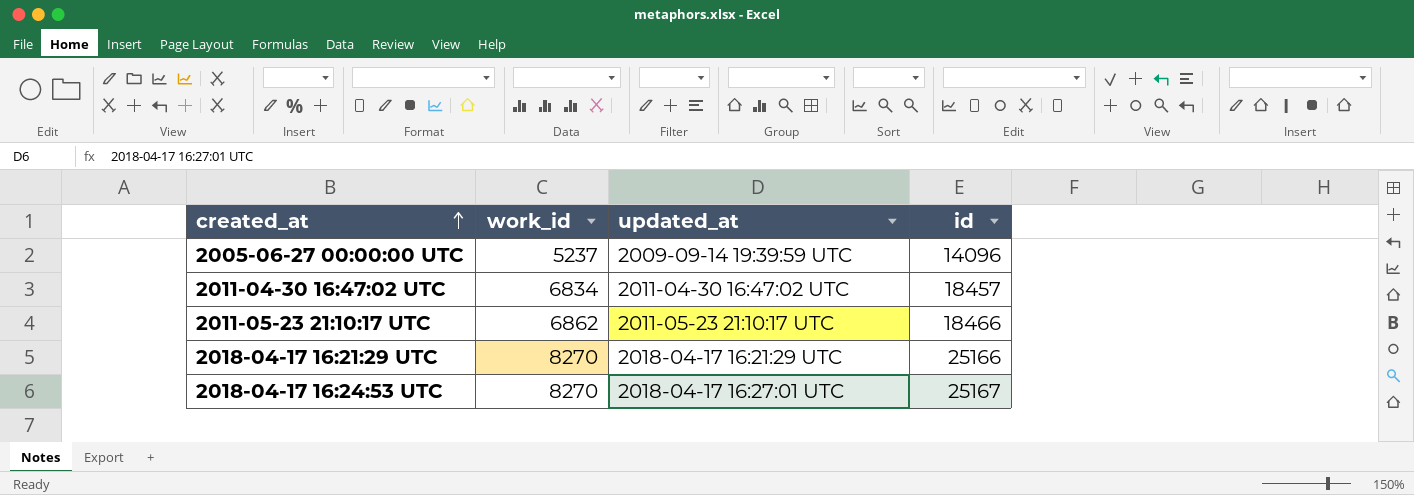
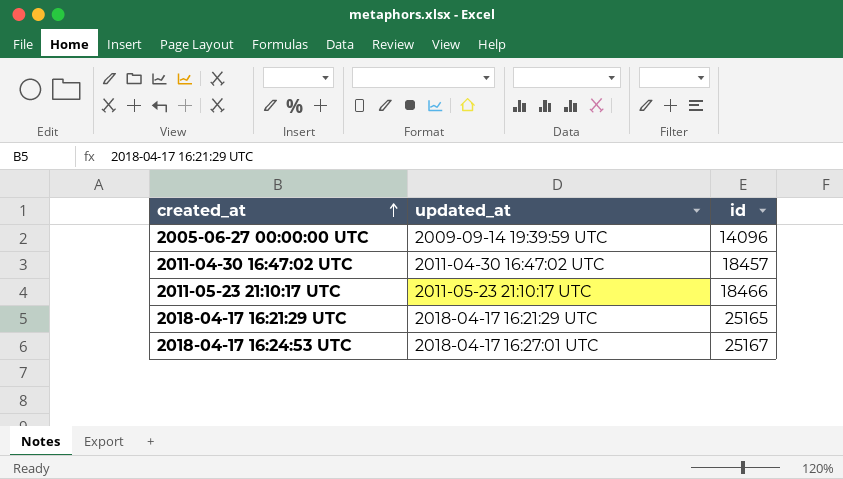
column work_id | position: 2 -> none
2018-04-17 16:21:29 UTC | id: 25166 -> 25165

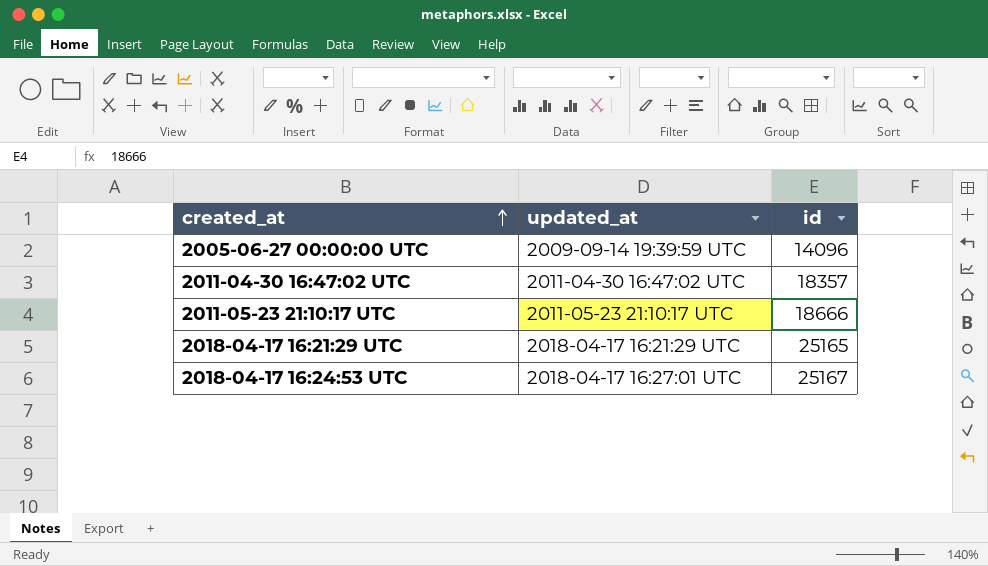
2011-04-30 16:47:02 UTC | id: 18457 -> 18357
2011-05-23 21:10:17 UTC | id: 18466 -> 18666

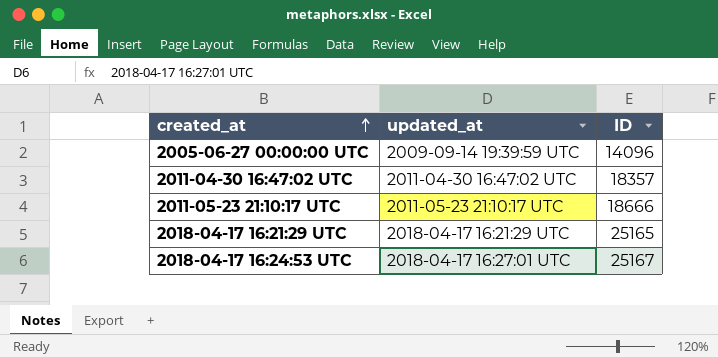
column name: id -> ID

